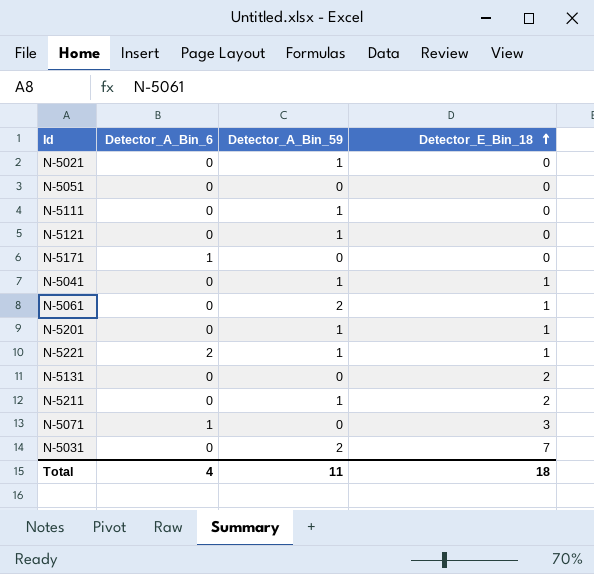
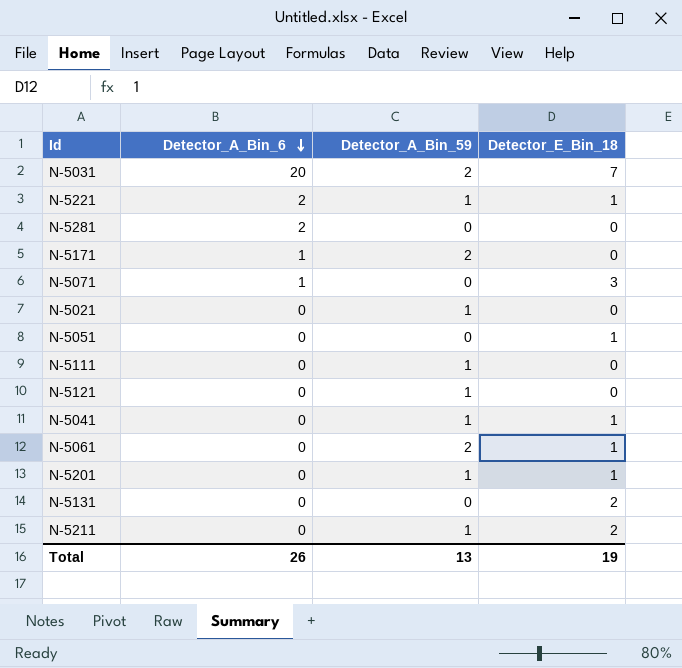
row order: Detector_E_Bin_18 ascending -> Detector_A_Bin_6 descending
N-5031 | Detector_A_Bin_6: 0 -> 20
row N-5281: none -> 2 | 0 | 0
N-5171 | Detector_A_Bin_59: 0 -> 2
N-5051 | Detector_E_Bin_18: 0 -> 1
Total | Detector_A_Bin_6: 4 -> 26
Total | Detector_A_Bin_59: 11 -> 13
Total | Detector_E_Bin_18: 18 -> 19

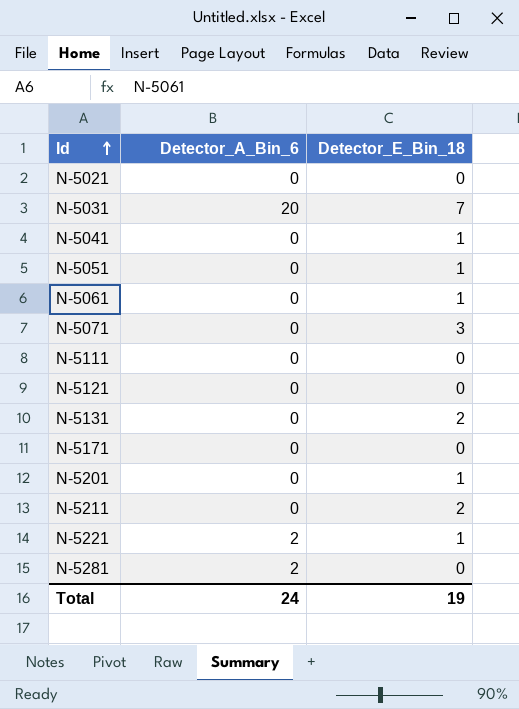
row order: Detector_A_Bin_6 descending -> Id ascending
column Detector_A_Bin_59 | position: 3 -> none
N-5071 | Detector_A_Bin_6: 1 -> 0
N-5171 | Detector_A_Bin_6: 1 -> 0
Total | Detector_A_Bin_6: 26 -> 24

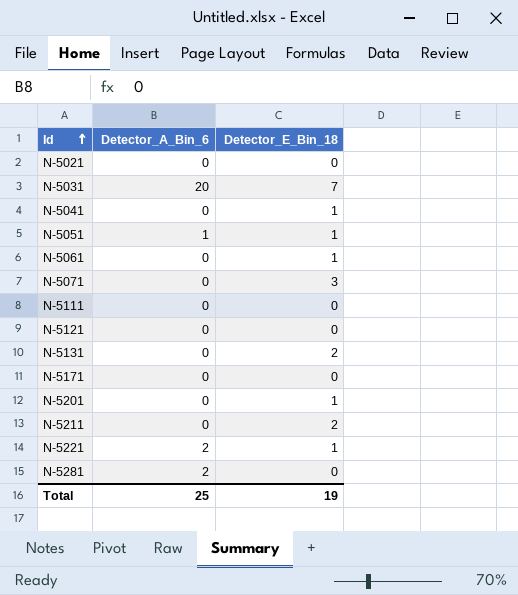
N-5051 | Detector_A_Bin_6: 0 -> 1
Total | Detector_A_Bin_6: 24 -> 25

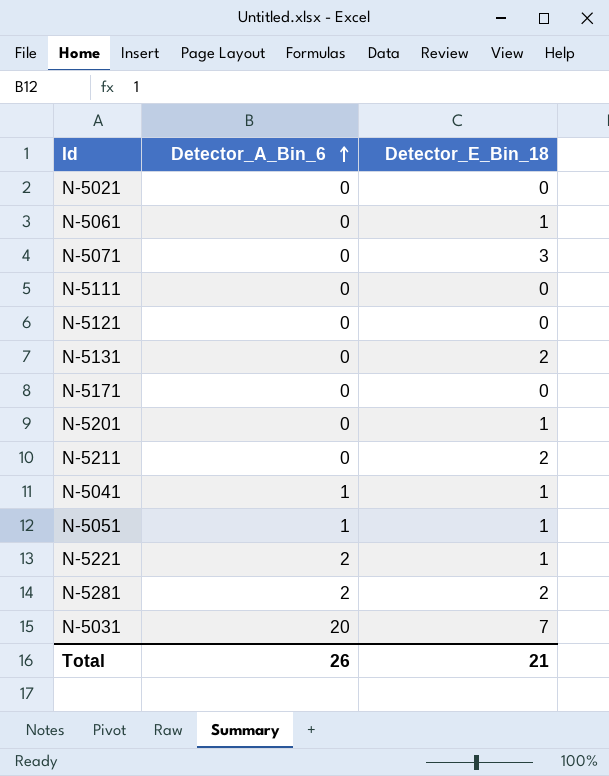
row order: Id ascending -> Detector_A_Bin_6 ascending
N-5041 | Detector_A_Bin_6: 0 -> 1
N-5281 | Detector_E_Bin_18: 0 -> 2
Total | Detector_A_Bin_6: 25 -> 26
Total | Detector_E_Bin_18: 19 -> 21

